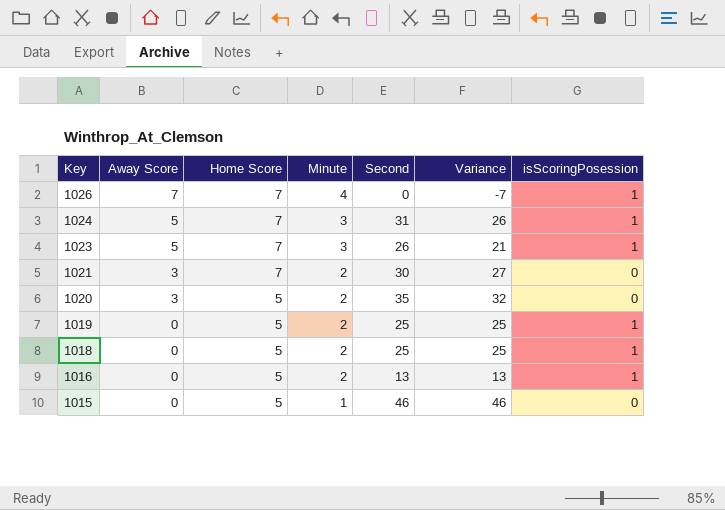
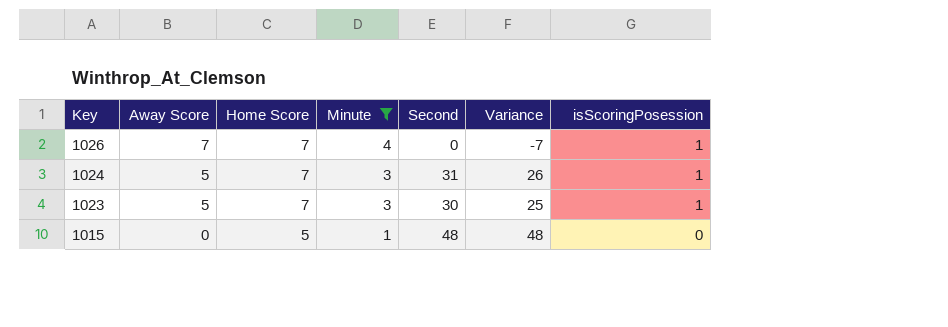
filter: none -> Minute != 2
1023 | Second: 26 -> 30
1023 | Variance: 21 -> 25
1015 | Second: 46 -> 48
1015 | Variance: 46 -> 48

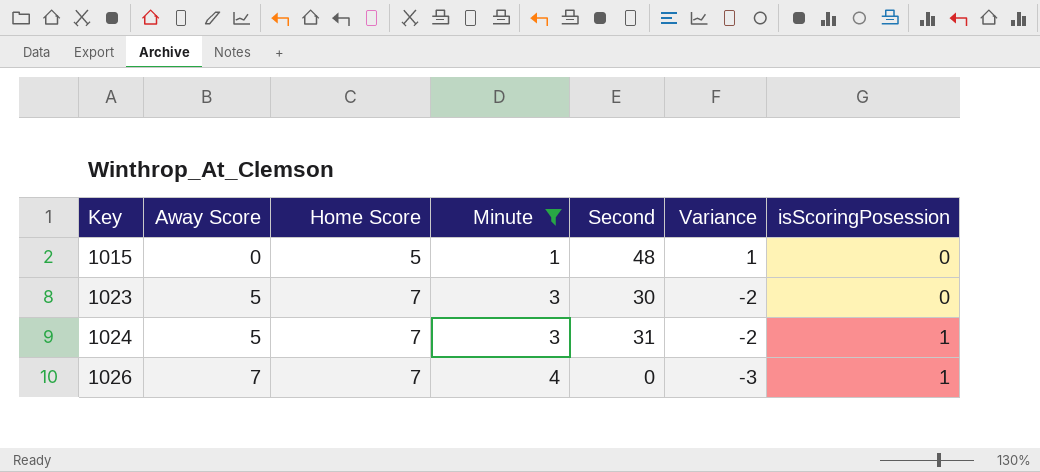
row order: Key descending -> Key ascending
column Variance | formula: [Second] - [Away Score] -> [Minute] - [Away Score]
1023 | isScoringPosession: 1 -> 0

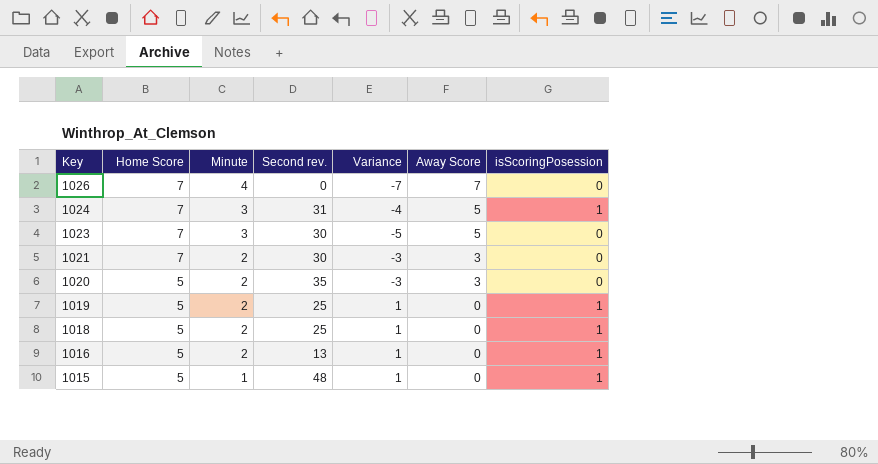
filter: Minute != 2 -> none
row order: Key ascending -> Key descending
column name: Second -> Second rev.
column Variance | formula: [Minute] - [Away Score] -> [isScoringPosession] - [Away Score]
column Away Score | position: 2 -> 6
1026 | isScoringPosession: 1 -> 0
1015 | isScoringPosession: 0 -> 1

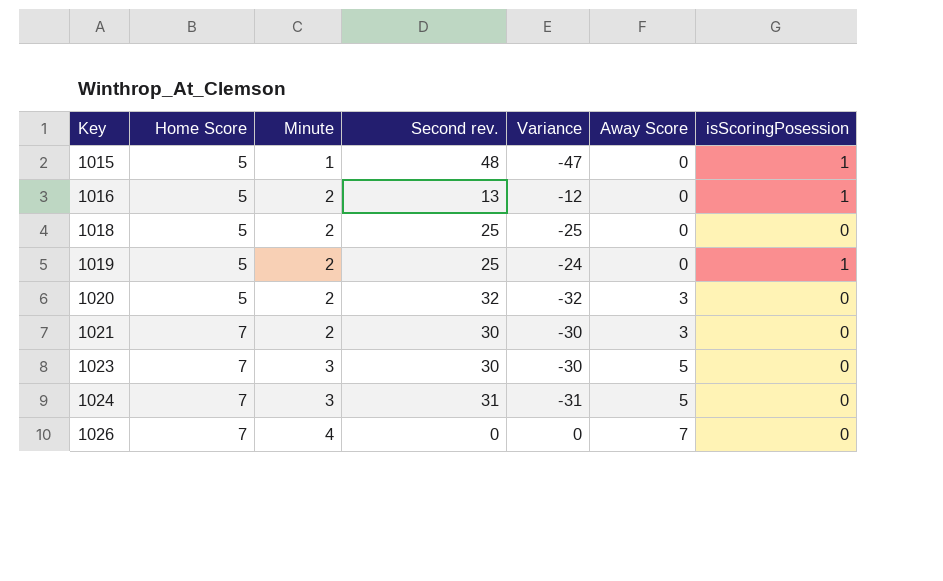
row order: Key descending -> Key ascending
column Variance | formula: [isScoringPosession] - [Away Score] -> [isScoringPosession] - [Second rev.]
1018 | isScoringPosession: 1 -> 0
1020 | Second rev.: 35 -> 32
1024 | isScoringPosession: 1 -> 0

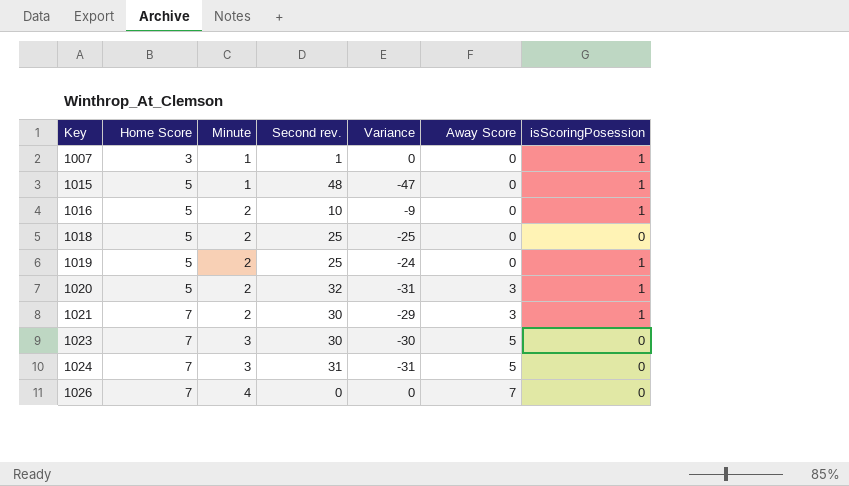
row 1007: none -> 3 | 1 | 1 | 0 | 0 | 1
1016 | Second rev.: 13 -> 10
1016 | Variance: -12 -> -9
1020 | Variance: -32 -> -31
1020 | isScoringPosession: 0 -> 1
1021 | Variance: -30 -> -29
1021 | isScoringPosession: 0 -> 1

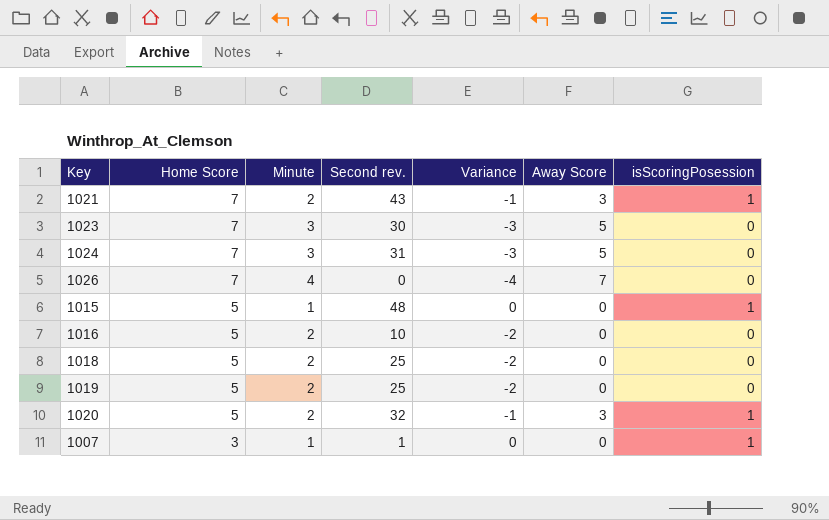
row order: Key ascending -> Home Score descending
column Variance | formula: [isScoringPosession] - [Second rev.] -> [isScoringPosession] - [Minute]
1021 | Second rev.: 30 -> 43
1016 | isScoringPosession: 1 -> 0
1019 | isScoringPosession: 1 -> 0

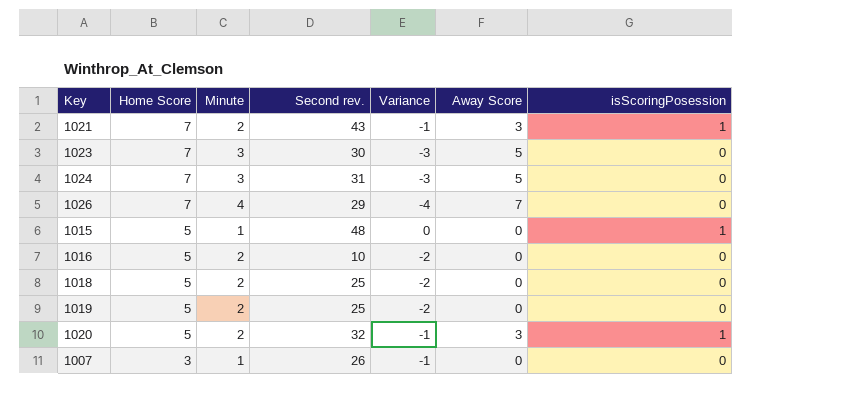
1026 | Second rev.: 0 -> 29
1007 | Second rev.: 1 -> 26
1007 | Variance: 0 -> -1
1007 | isScoringPosession: 1 -> 0

